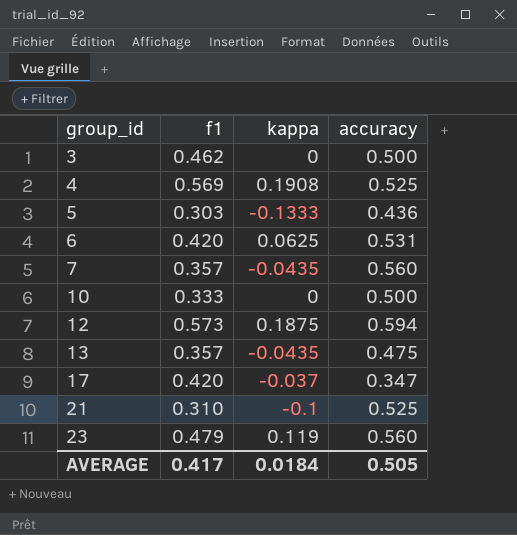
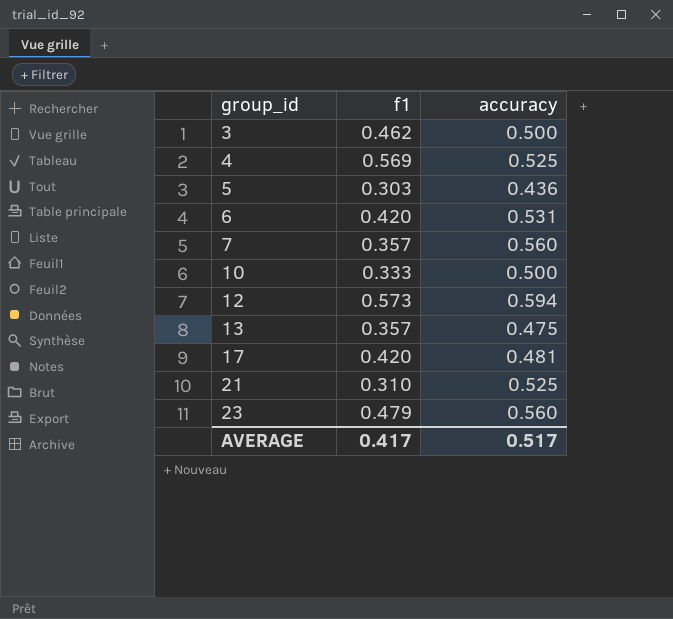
column kappa | position: 3 -> none
17 | accuracy: 0.347 -> 0.481
AVERAGE | accuracy: 0.505 -> 0.517

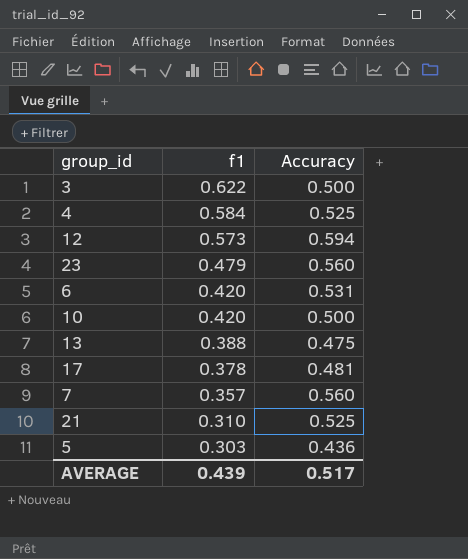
row order: group_id ascending -> f1 descending
column name: accuracy -> Accuracy
3 | f1: 0.462 -> 0.622
4 | f1: 0.569 -> 0.584
10 | f1: 0.333 -> 0.420
13 | f1: 0.357 -> 0.388
17 | f1: 0.420 -> 0.378
AVERAGE | f1: 0.417 -> 0.439

